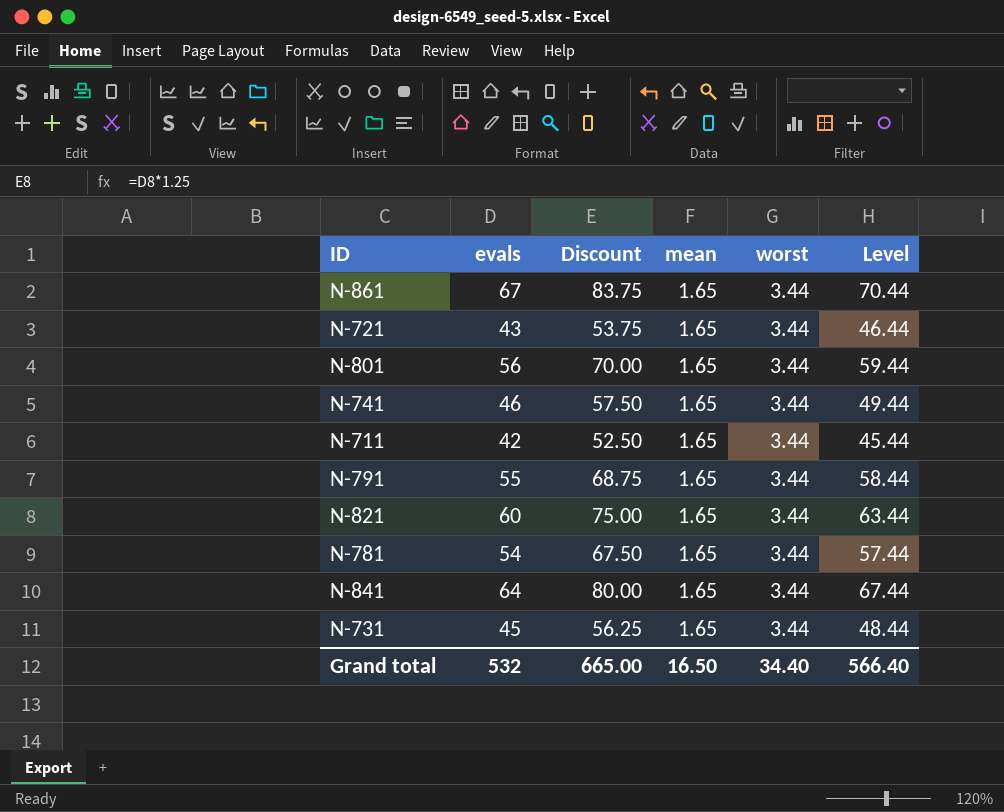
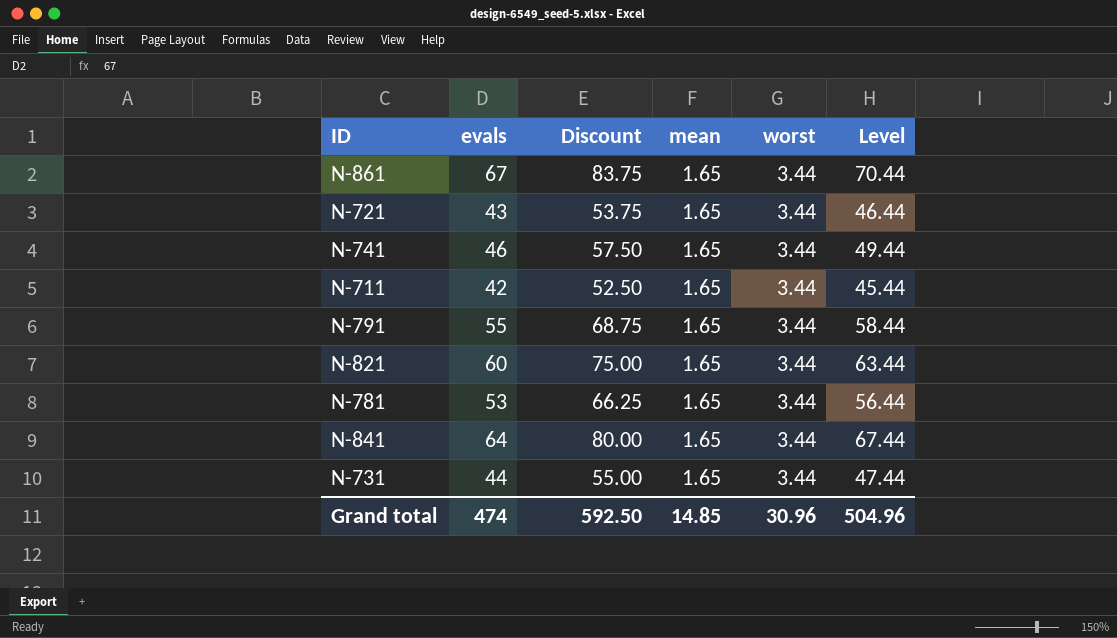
row N-801: 56 | 70.00 | 1.65 | 3.44 | 59.44 -> none
N-781 | evals: 54 -> 53
N-781 | Discount: 67.50 -> 66.25
N-781 | Level: 57.44 -> 56.44
N-731 | evals: 45 -> 44
N-731 | Discount: 56.25 -> 55.00
N-731 | Level: 48.44 -> 47.44
Grand total | evals: 532 -> 474
Grand total | Discount: 665.00 -> 592.50
Grand total | mean: 16.50 -> 14.85
Grand total | worst: 34.40 -> 30.96
Grand total | Level: 566.40 -> 504.96

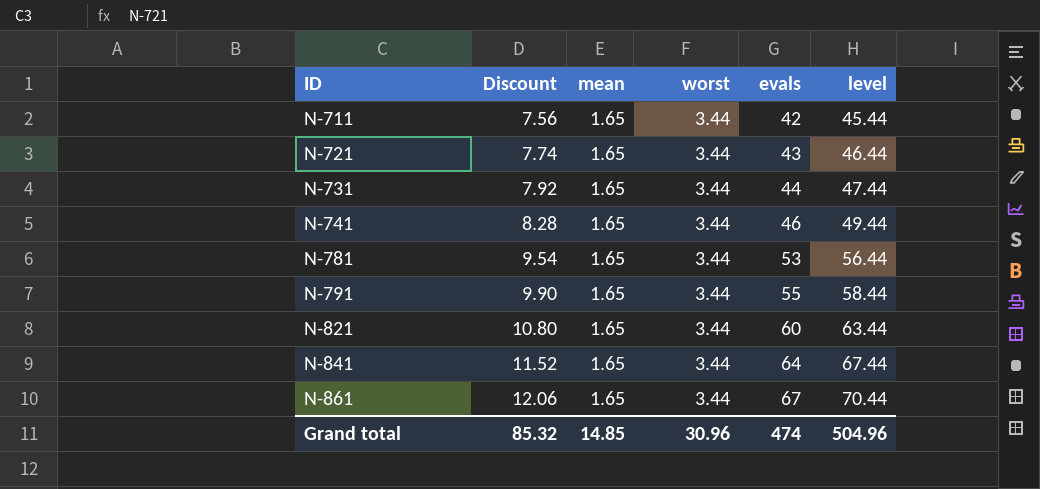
row order: none -> ID ascending
column Discount | formula: [evals] * 1.25 -> [evals] * 0.18
column evals | position: 2 -> 5
column name: Level -> level
Grand total | Discount: 592.50 -> 85.32

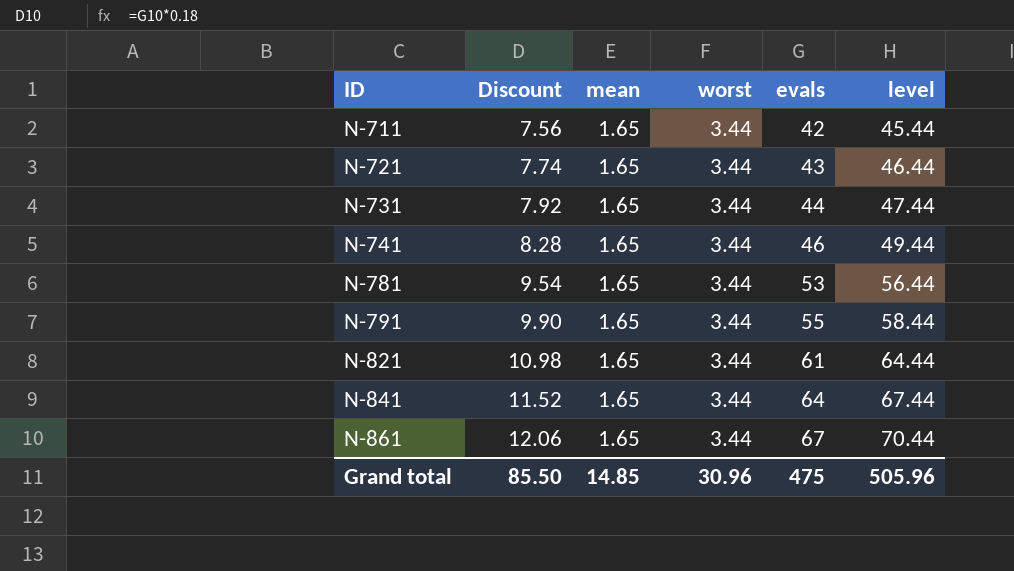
N-821 | Discount: 10.80 -> 10.98
N-821 | evals: 60 -> 61
N-821 | level: 63.44 -> 64.44
Grand total | Discount: 85.32 -> 85.50
Grand total | evals: 474 -> 475
Grand total | level: 504.96 -> 505.96

